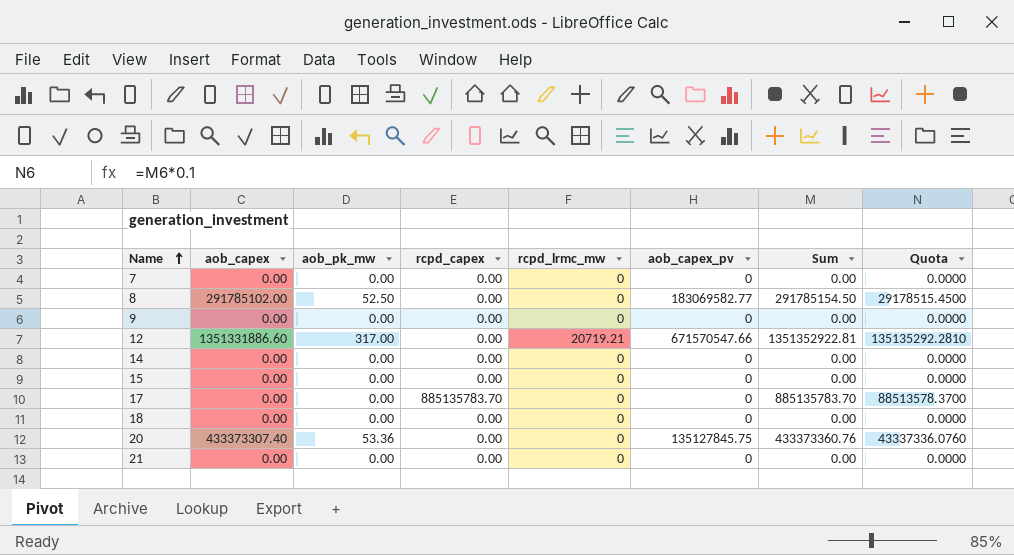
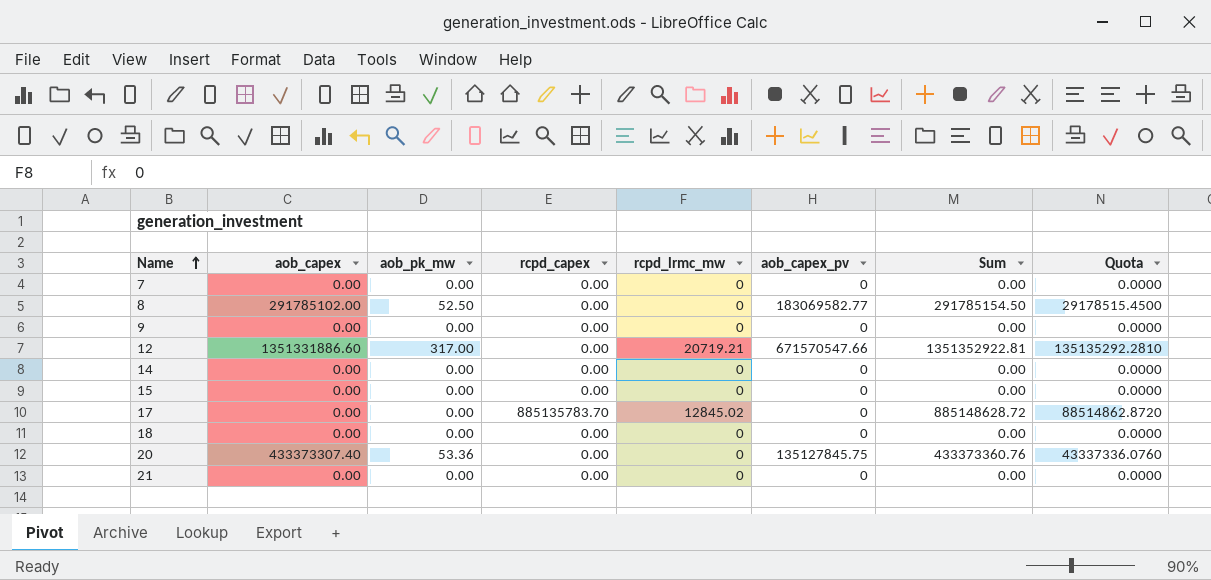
17 | rcpd_lrmc_mw: 0 -> 12845.02
17 | Sum: 885135783.70 -> 885148628.72
17 | Quota: 88513578.3700 -> 88514862.8720

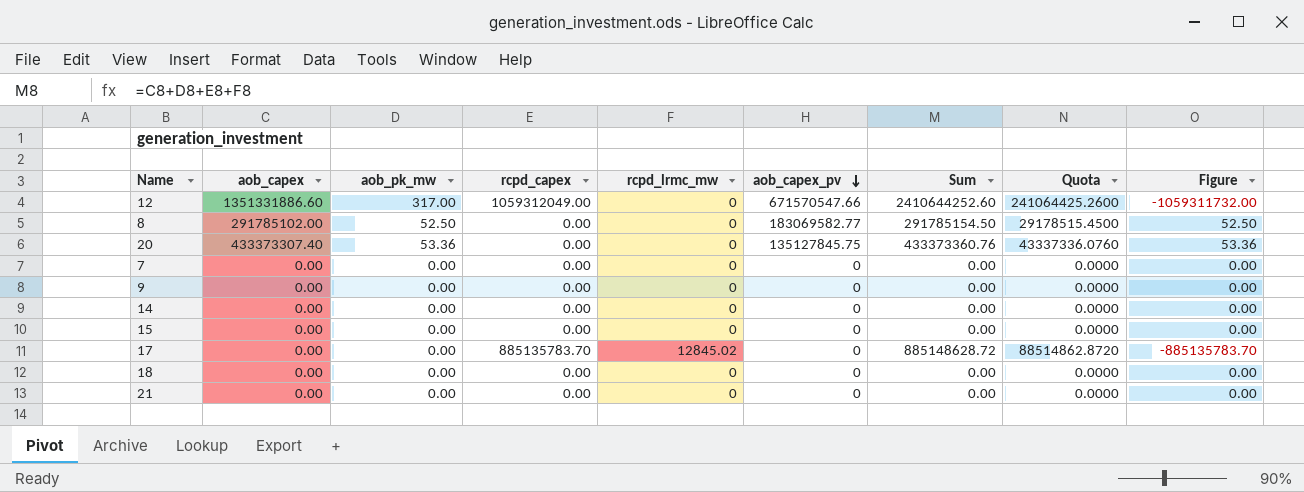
row order: Name ascending -> aob_capex_pv descending
column Figure | formula: none -> [aob_pk_mw] - [rcpd_capex]
12 | rcpd_capex: 0.00 -> 1059312049.00
12 | rcpd_lrmc_mw: 20719.21 -> 0
12 | Sum: 1351352922.81 -> 2410644252.60
12 | Quota: 135135292.2810 -> 241064425.2600

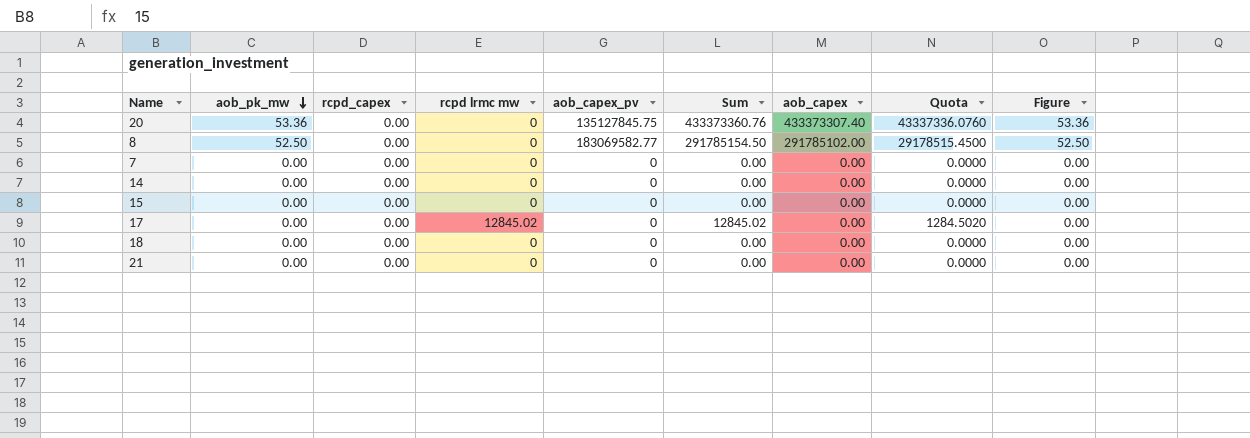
row order: aob_capex_pv descending -> aob_pk_mw descending
column name: rcpd_lrmc_mw -> rcpd lrmc mw
column aob_capex | position: 2 -> 7
row 12: 1351331886.60 | 317.00 | 1059312049.00 | 0 | 671570547.66 | 2410644252.60 | 241064425.2600 | -1059311732.00 -> none
row 9: 0.00 | 0.00 | 0.00 | 0 | 0 | 0.00 | 0.0000 | 0.00 -> none
17 | rcpd_capex: 885135783.70 -> 0.00
17 | Sum: 885148628.72 -> 12845.02
17 | Quota: 88514862.8720 -> 1284.5020
17 | Figure: -885135783.70 -> 0.00

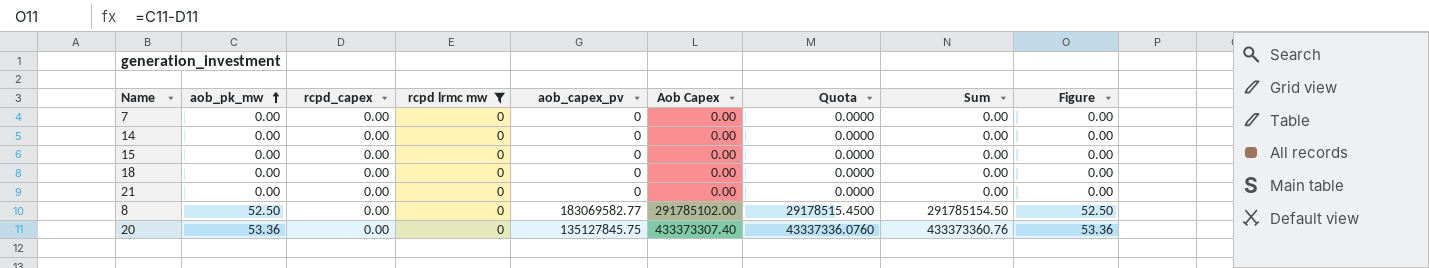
filter: none -> rcpd lrmc mw = 0
row order: aob_pk_mw descending -> aob_pk_mw ascending
column name: aob_capex -> Aob Capex
column Sum | position: 6 -> 8

